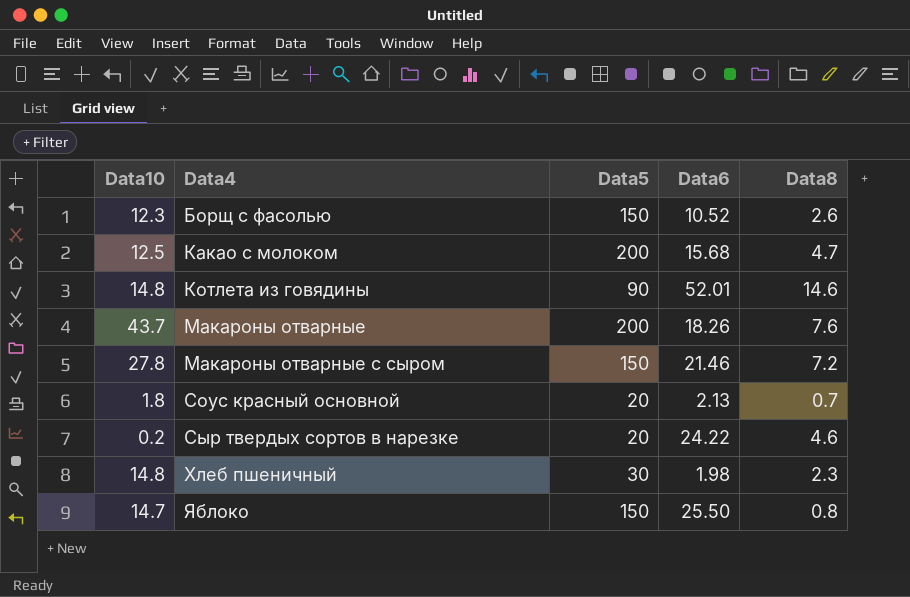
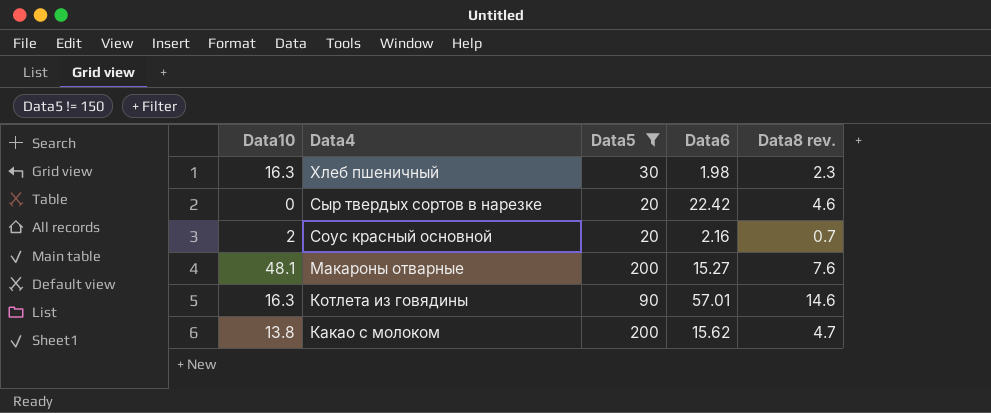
filter: none -> Data5 != 150
row order: Data4 ascending -> Data4 descending
column name: Data8 -> Data8 rev.
Хлеб пшеничный | Data10: 14.8 -> 16.3
Сыр твердых сортов в нарезке | Data10: 0.2 -> 0
Сыр твердых сортов в нарезке | Data6: 24.22 -> 22.42
Соус красный основной | Data10: 1.8 -> 2
Соус красный основной | Data6: 2.13 -> 2.16
Макароны отварные | Data10: 43.7 -> 48.1
Макароны отварные | Data6: 18.26 -> 15.27
Котлета из говядины | Data10: 14.8 -> 16.3
Котлета из говядины | Data6: 52.01 -> 57.01
Какао с молоком | Data10: 12.5 -> 13.8
Какао с молоком | Data6: 15.68 -> 15.62

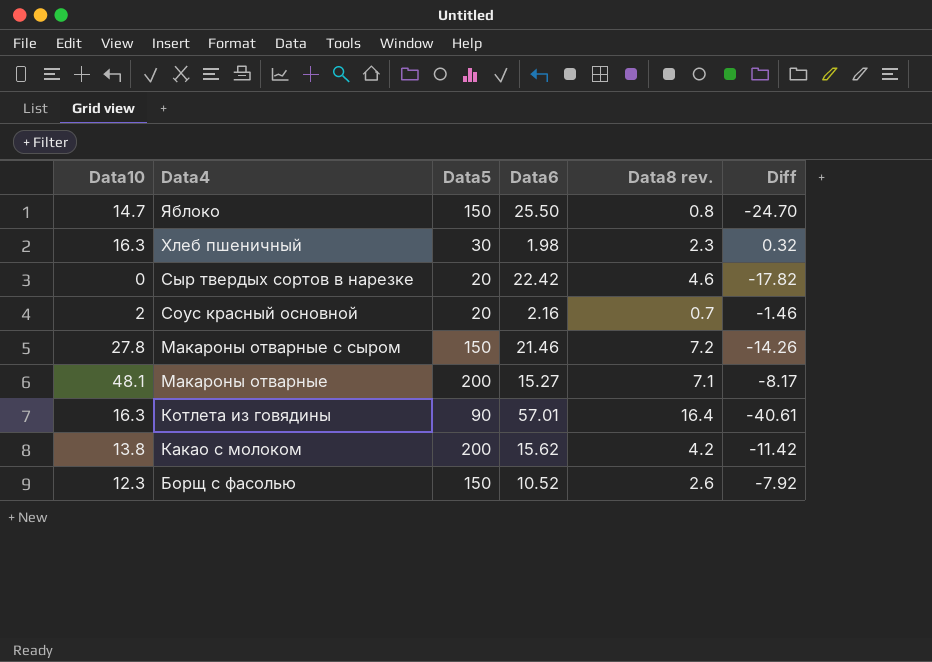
filter: Data5 != 150 -> none
column Diff | formula: none -> [Data8 rev.] - [Data6]
Макароны отварные | Data8 rev.: 7.6 -> 7.1
Котлета из говядины | Data8 rev.: 14.6 -> 16.4
Какао с молоком | Data8 rev.: 4.7 -> 4.2

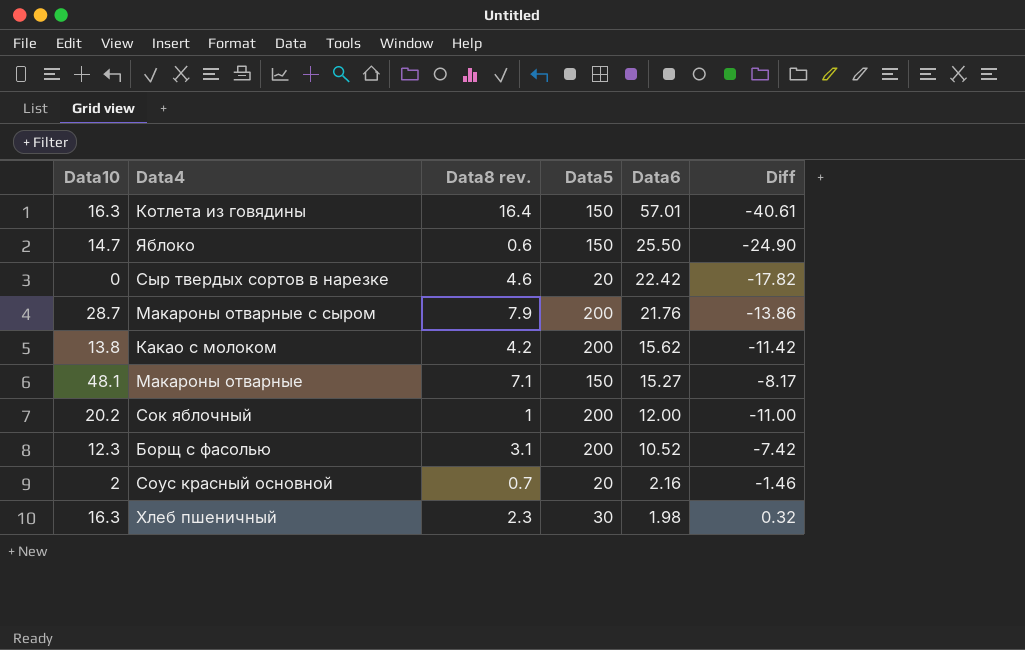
row order: Data4 descending -> Data6 descending
column Data8 rev. | position: 5 -> 3
Котлета из говядины | Data5: 90 -> 150
Яблоко | Data8 rev.: 0.8 -> 0.6
Яблоко | Diff: -24.70 -> -24.90
Макароны отварные с сыром | Data10: 27.8 -> 28.7
Макароны отварные с сыром | Data8 rev.: 7.2 -> 7.9
Макароны отварные с сыром | Data5: 150 -> 200
Макароны отварные с сыром | Data6: 21.46 -> 21.76
Макароны отварные с сыром | Diff: -14.26 -> -13.86
Макароны отварные | Data5: 200 -> 150
row Сок яблочный: none -> 20.2 | 1 | 200 | 12.00 | -11.00
Борщ с фасолью | Data8 rev.: 2.6 -> 3.1
Борщ с фасолью | Data5: 150 -> 200
Борщ с фасолью | Diff: -7.92 -> -7.42

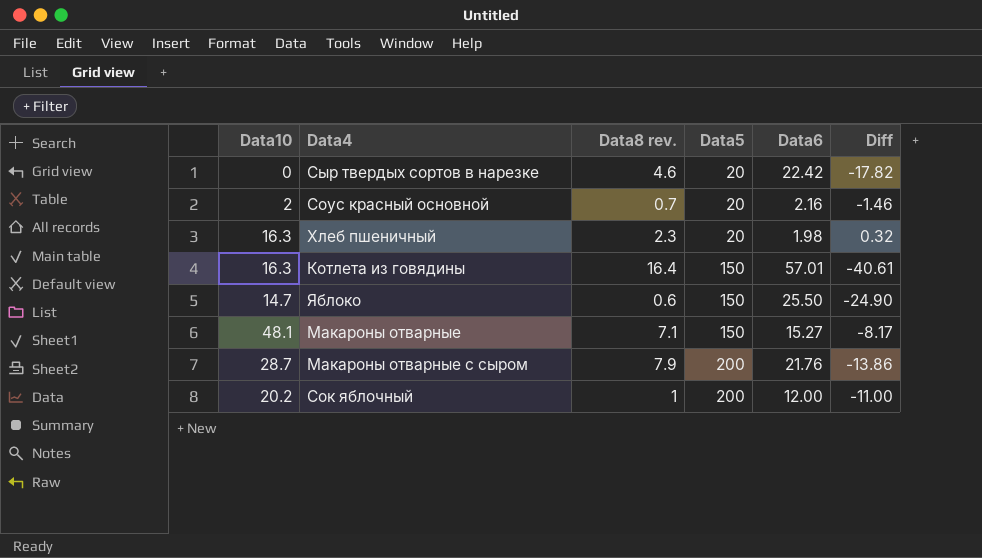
row order: Data6 descending -> Data5 ascending
row Какао с молоком: 13.8 | 4.2 | 200 | 15.62 | -11.42 -> none
row Борщ с фасолью: 12.3 | 3.1 | 200 | 10.52 | -7.42 -> none
Хлеб пшеничный | Data5: 30 -> 20

